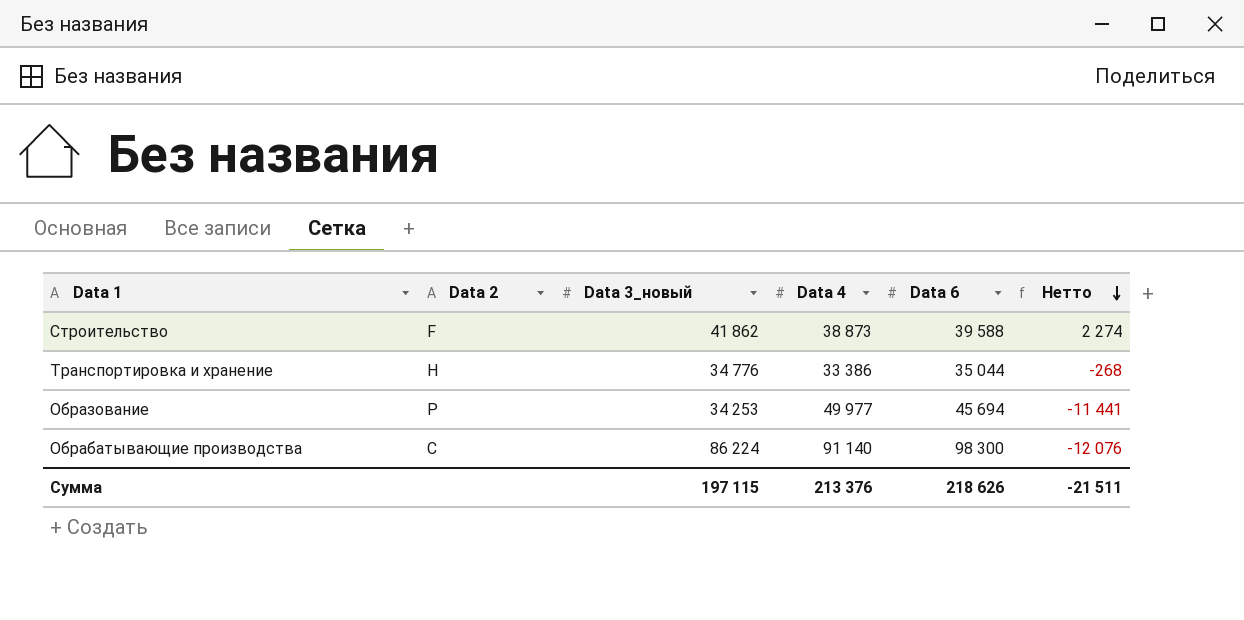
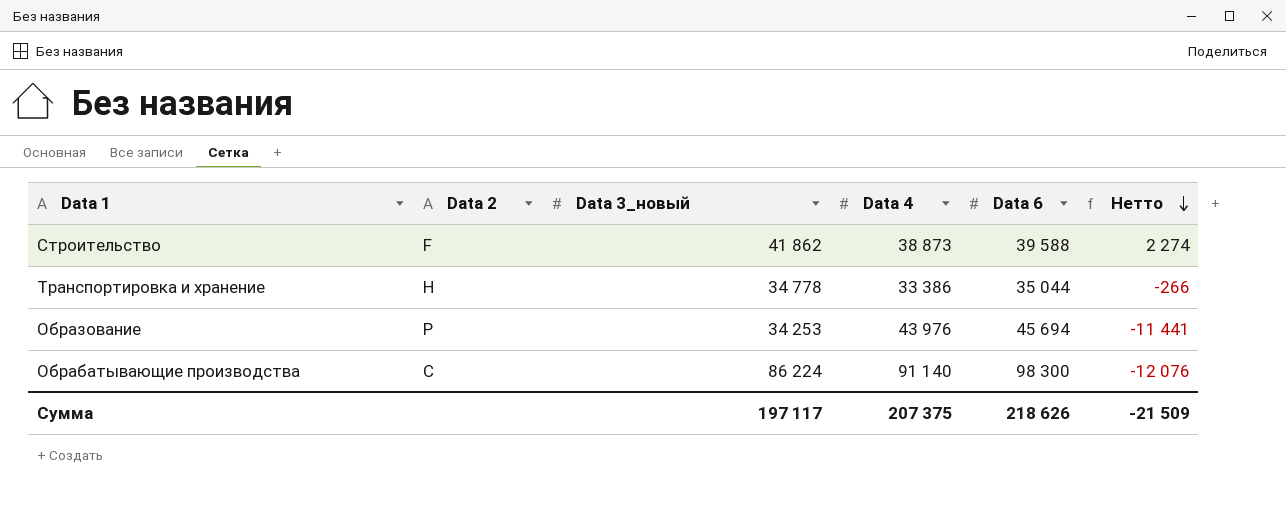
Транспортировка и хранение | Data 3_новый: 34 776 -> 34 778
Транспортировка и хранение | Нетто: -268 -> -266
Образование | Data 4: 49 977 -> 43 976
Сумма | Data 3_новый: 197 115 -> 197 117
Сумма | Data 4: 213 376 -> 207 375
Сумма | Нетто: -21 511 -> -21 509

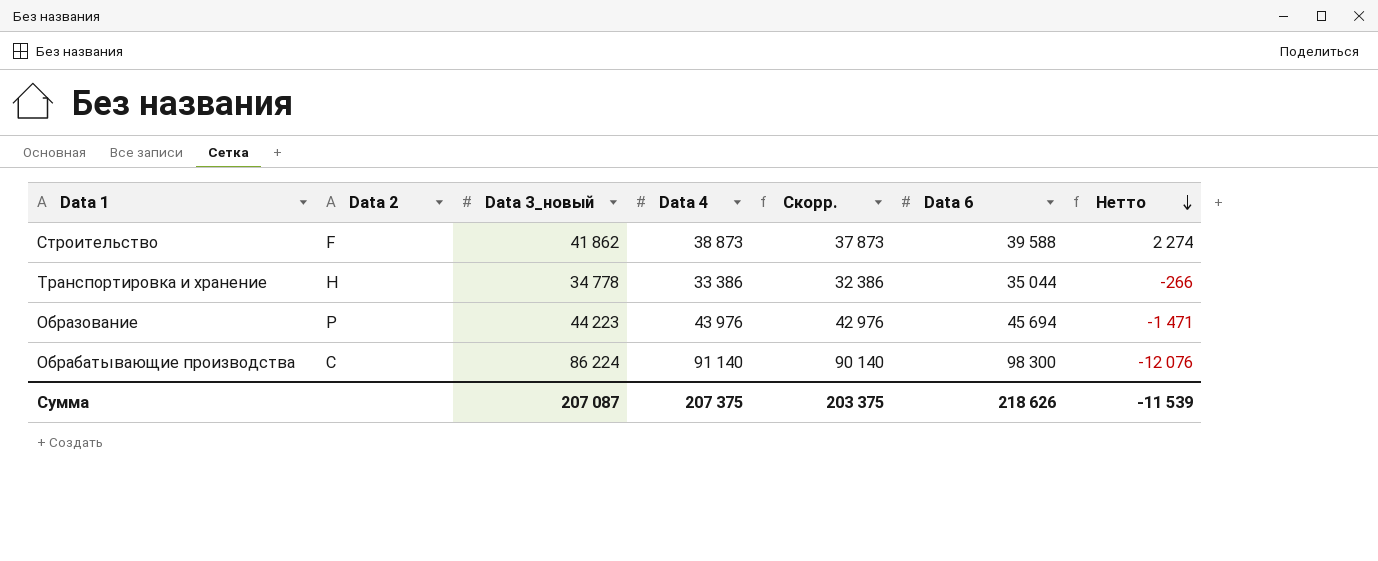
column Скорр. | formula: none -> [Data 4] - 1000
Образование | Data 3_новый: 34 253 -> 44 223
Образование | Нетто: -11 441 -> -1 471
Сумма | Data 3_новый: 197 117 -> 207 087
Сумма | Нетто: -21 509 -> -11 539

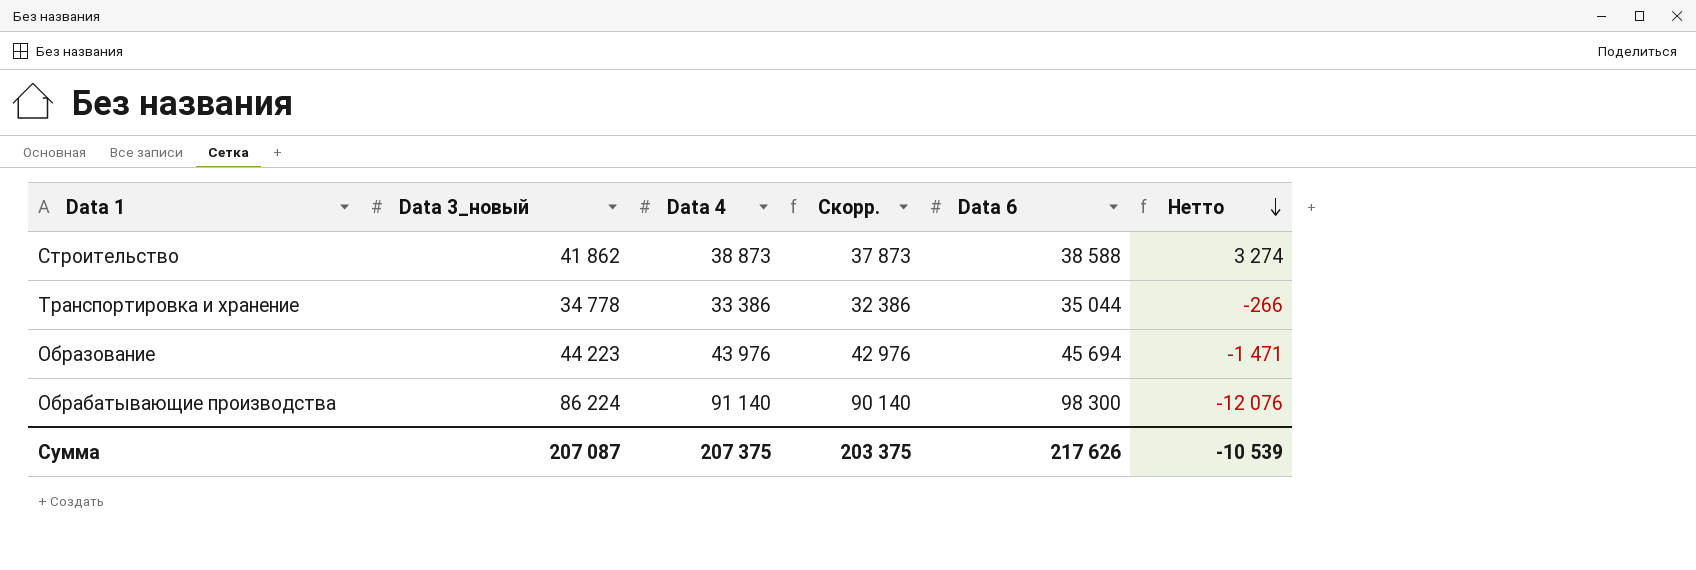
column Data 2 | position: 2 -> none
Строительство | Data 6: 39 588 -> 38 588
Строительство | Нетто: 2 274 -> 3 274
Сумма | Data 6: 218 626 -> 217 626
Сумма | Нетто: -11 539 -> -10 539

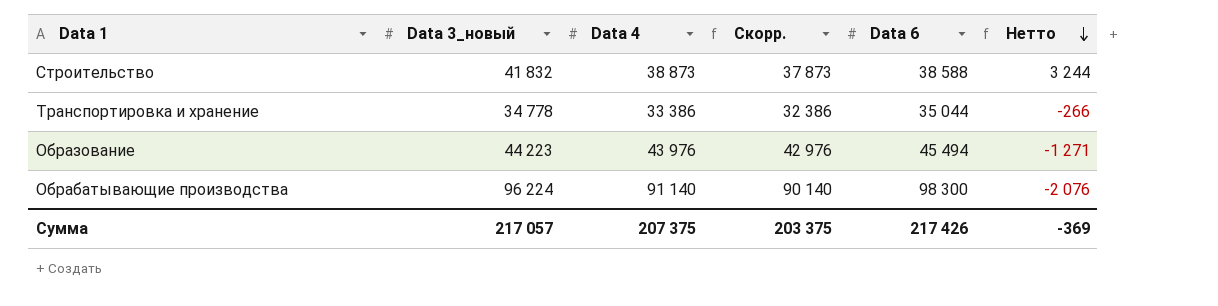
Строительство | Data 3_новый: 41 862 -> 41 832
Строительство | Нетто: 3 274 -> 3 244
Образование | Data 6: 45 694 -> 45 494
Образование | Нетто: -1 471 -> -1 271
Обрабатывающие производства | Data 3_новый: 86 224 -> 96 224
Обрабатывающие производства | Нетто: -12 076 -> -2 076
Сумма | Data 3_новый: 207 087 -> 217 057
Сумма | Data 6: 217 626 -> 217 426
Сумма | Нетто: -10 539 -> -369

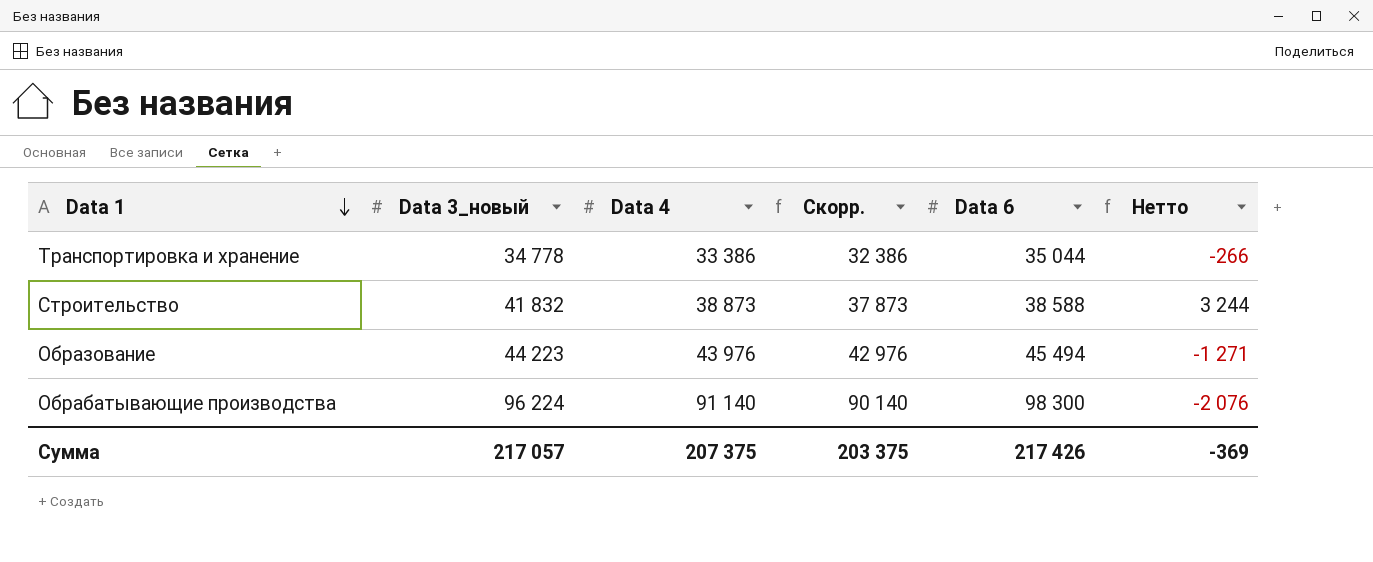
row order: Нетто descending -> Data 1 descending

